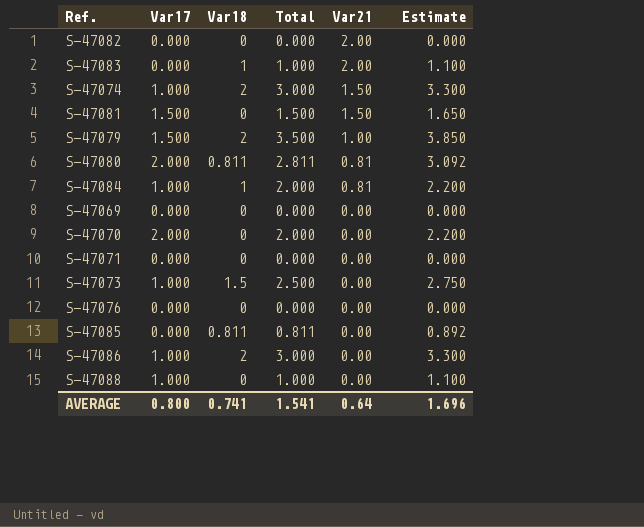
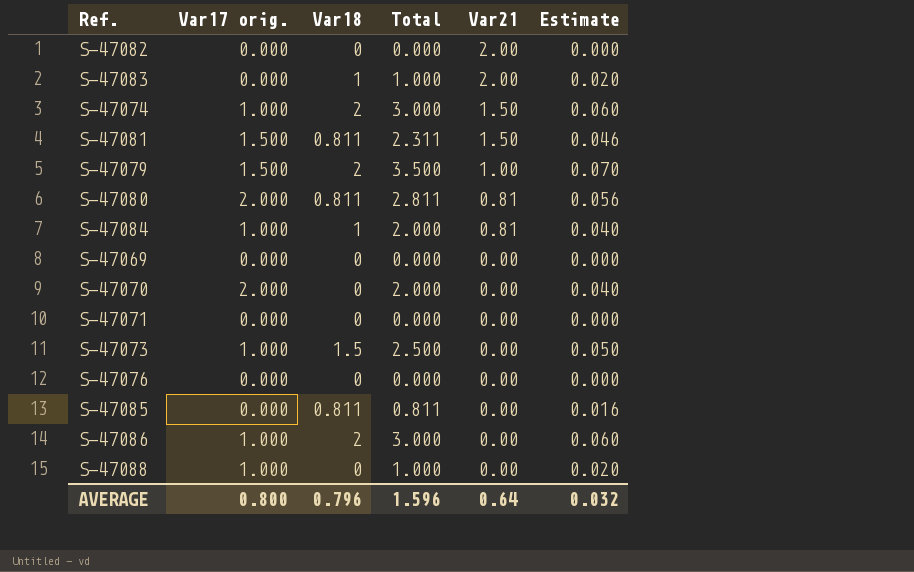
column name: Var17 -> Var17 orig.
column Estimate | formula: [Total] * 1.1 -> [Total] * 0.02
S-47081 | Var18: 0 -> 0.811
S-47081 | Total: 1.500 -> 2.311
AVERAGE | Var18: 0.741 -> 0.796
AVERAGE | Total: 1.541 -> 1.596
AVERAGE | Estimate: 1.696 -> 0.032

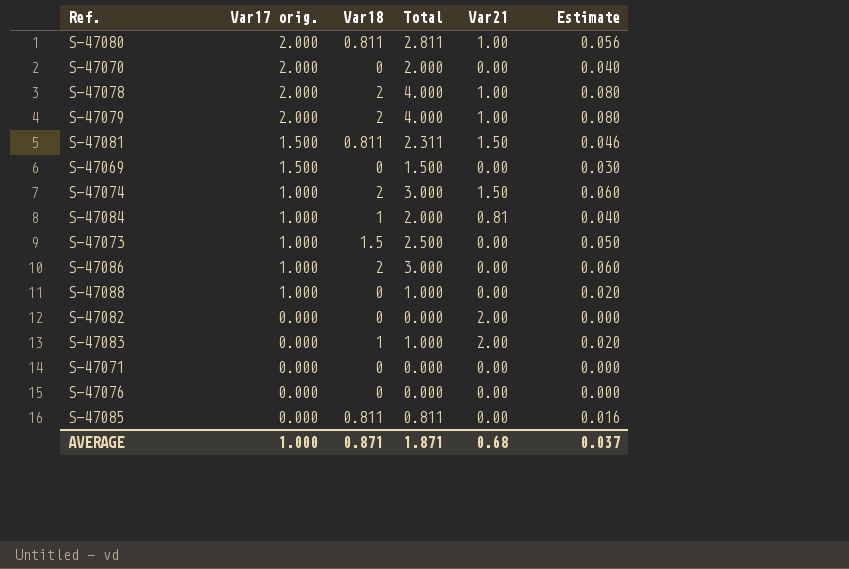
row order: Var21 descending -> Var17 orig. descending
S-47080 | Var21: 0.81 -> 1.00
row S-47078: none -> 2.000 | 2 | 4.000 | 1.00 | 0.080
S-47079 | Var17 orig.: 1.500 -> 2.000
S-47079 | Total: 3.500 -> 4.000
S-47079 | Estimate: 0.070 -> 0.080
S-47069 | Var17 orig.: 0.000 -> 1.500
S-47069 | Total: 0.000 -> 1.500
S-47069 | Estimate: 0.000 -> 0.030
AVERAGE | Var17 orig.: 0.800 -> 1.000
AVERAGE | Var18: 0.796 -> 0.871
AVERAGE | Total: 1.596 -> 1.871
AVERAGE | Var21: 0.64 -> 0.68
AVERAGE | Estimate: 0.032 -> 0.037

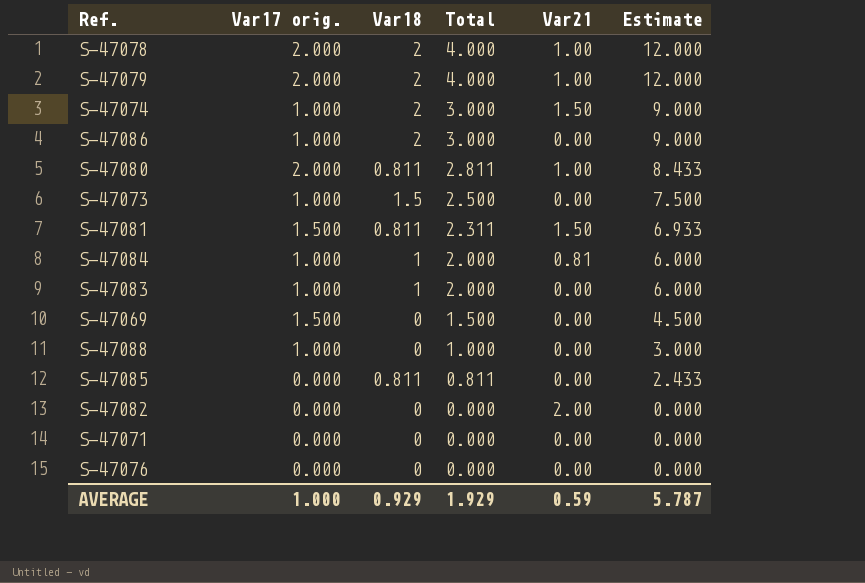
row order: Var17 orig. descending -> Total descending
column Estimate | formula: [Total] * 0.02 -> [Total] * 3
row S-47070: 2.000 | 0 | 2.000 | 0.00 | 0.040 -> none
S-47083 | Var17 orig.: 0.000 -> 1.000
S-47083 | Total: 1.000 -> 2.000
S-47083 | Var21: 2.00 -> 0.00
AVERAGE | Var18: 0.871 -> 0.929
AVERAGE | Total: 1.871 -> 1.929
AVERAGE | Var21: 0.68 -> 0.59
AVERAGE | Estimate: 0.037 -> 5.787

